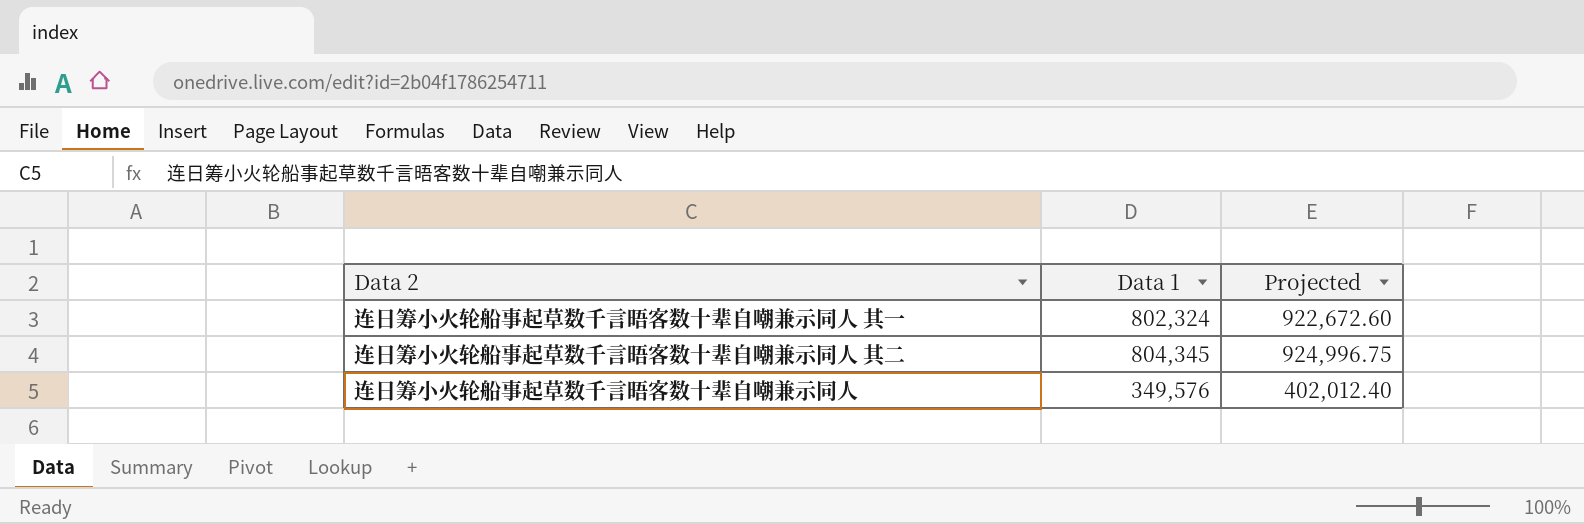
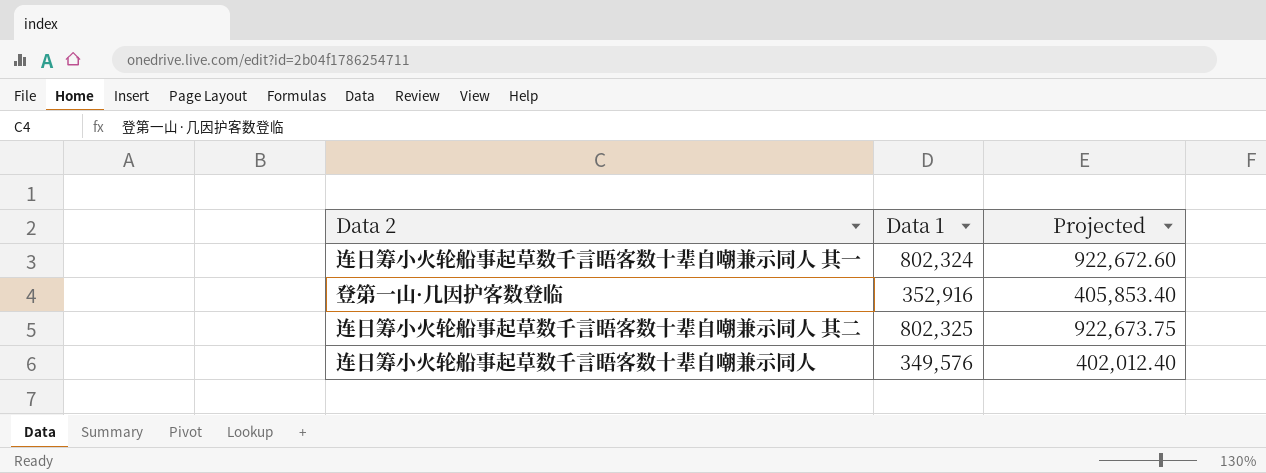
row 登第一山·几因护客数登临: none -> 352,916 | 405,853.40
连日筹小火轮船事起草数千言晤客数十辈自嘲兼示同人 其二 | Data 1: 804,345 -> 802,325
连日筹小火轮船事起草数千言晤客数十辈自嘲兼示同人 其二 | Projected: 924,996.75 -> 922,673.75

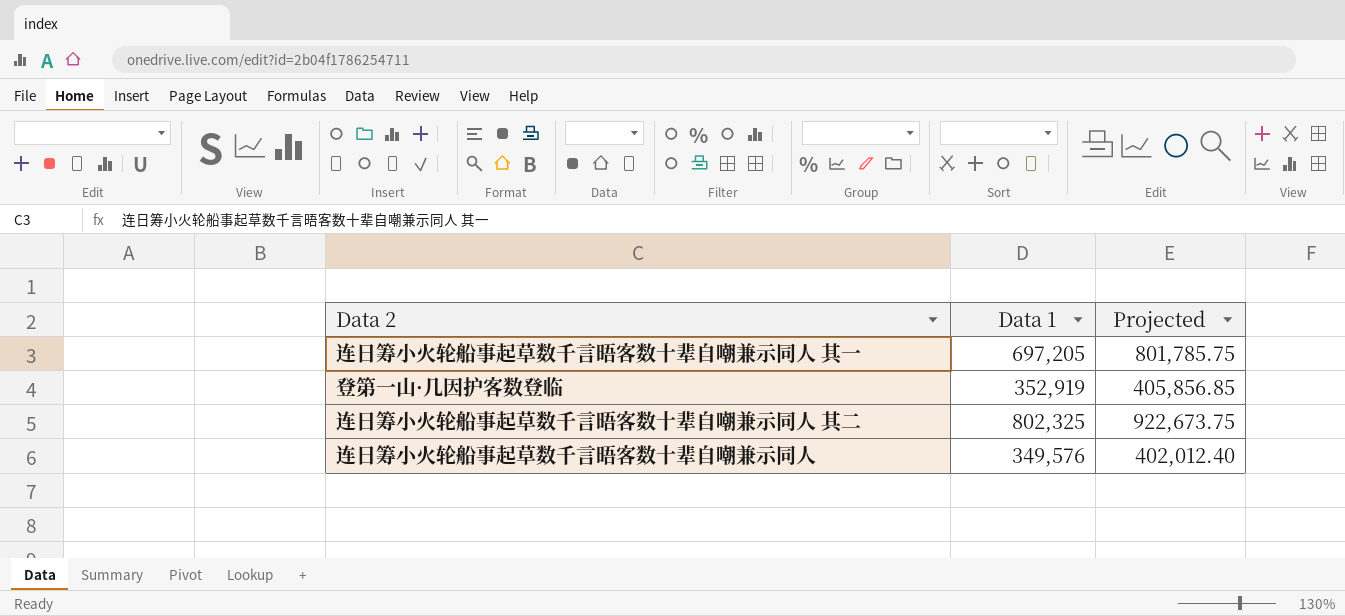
连日筹小火轮船事起草数千言晤客数十辈自嘲兼示同人 其一 | Data 1: 802,324 -> 697,205
连日筹小火轮船事起草数千言晤客数十辈自嘲兼示同人 其一 | Projected: 922,672.60 -> 801,785.75
登第一山·几因护客数登临 | Data 1: 352,916 -> 352,919
登第一山·几因护客数登临 | Projected: 405,853.40 -> 405,856.85

